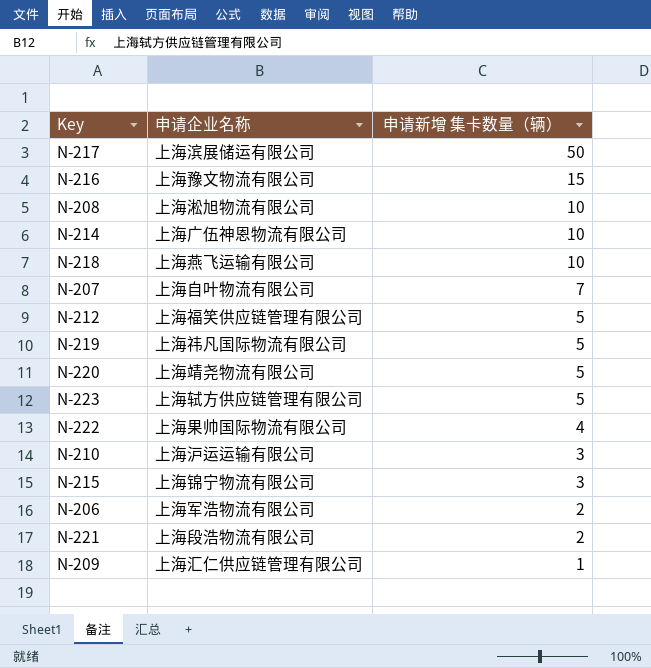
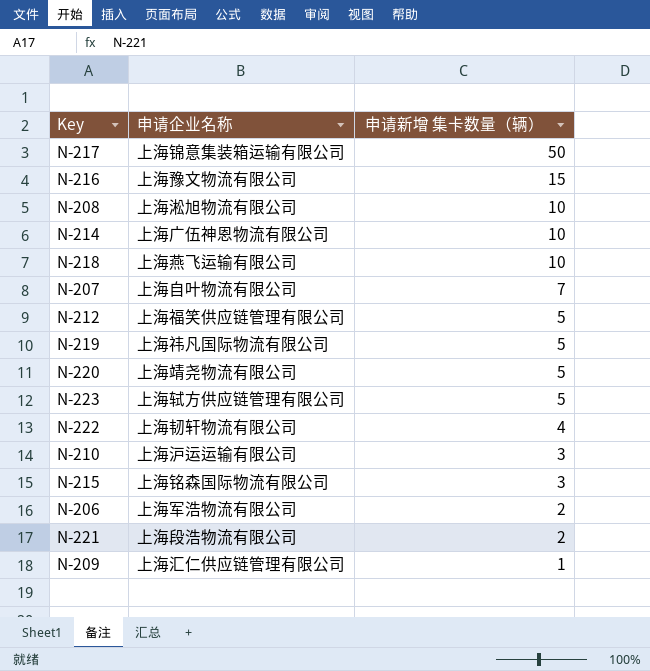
N-217 | 申请企业名称: 上海滨展储运有限公司 -> 上海锦意集装箱运输有限公司
N-222 | 申请企业名称: 上海果帅国际物流有限公司 -> 上海韧轩物流有限公司
N-215 | 申请企业名称: 上海锦宁物流有限公司 -> 上海铭森国际物流有限公司

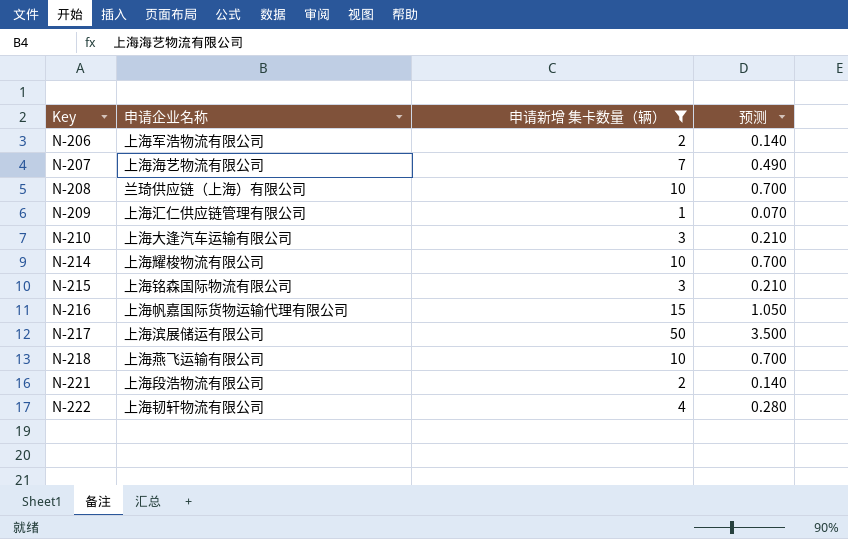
filter: none -> 申请新增 集卡数量（辆） != 5
row order: 申请新增 集卡数量（辆） descending -> Key ascending
column 预测 | formula: none -> [申请新增 集卡数量（辆）] * 0.07
N-207 | 申请企业名称: 上海自叶物流有限公司 -> 上海海艺物流有限公司
N-208 | 申请企业名称: 上海淞旭物流有限公司 -> 兰琦供应链（上海）有限公司
N-210 | 申请企业名称: 上海沪运运输有限公司 -> 上海大逢汽车运输有限公司
N-214 | 申请企业名称: 上海广伍神恩物流有限公司 -> 上海耀梭物流有限公司
N-216 | 申请企业名称: 上海豫文物流有限公司 -> 上海帆嘉国际货物运输代理有限公司
N-217 | 申请企业名称: 上海锦意集装箱运输有限公司 -> 上海滨展储运有限公司

